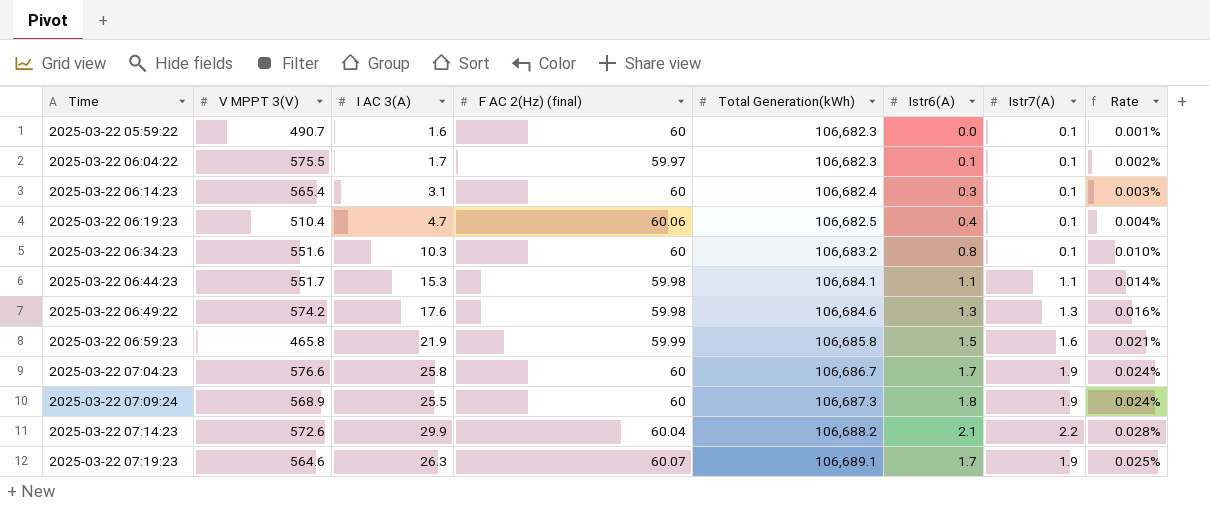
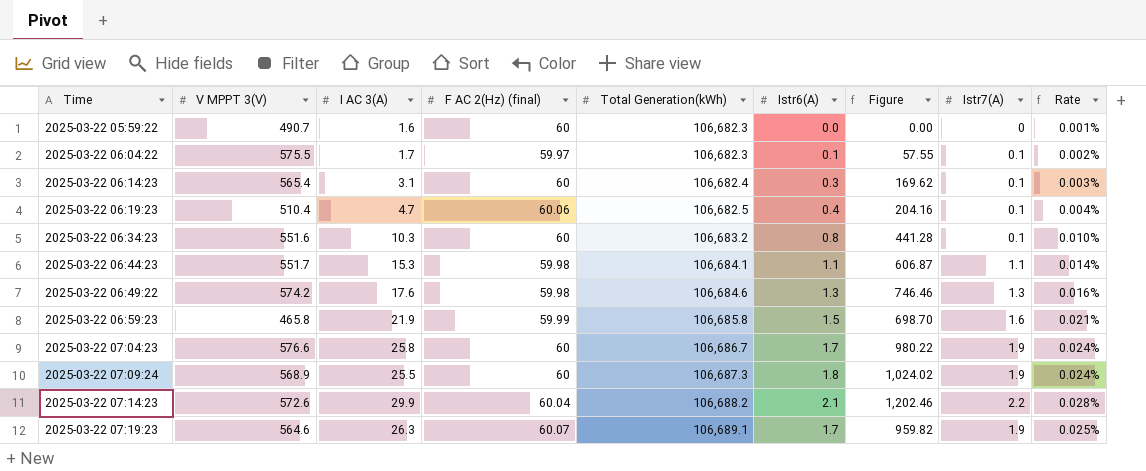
column Figure | formula: none -> [V MPPT 3(V)] * [Istr6(A)]
2025-03-22 05:59:22 | Istr7(A): 0.1 -> 0

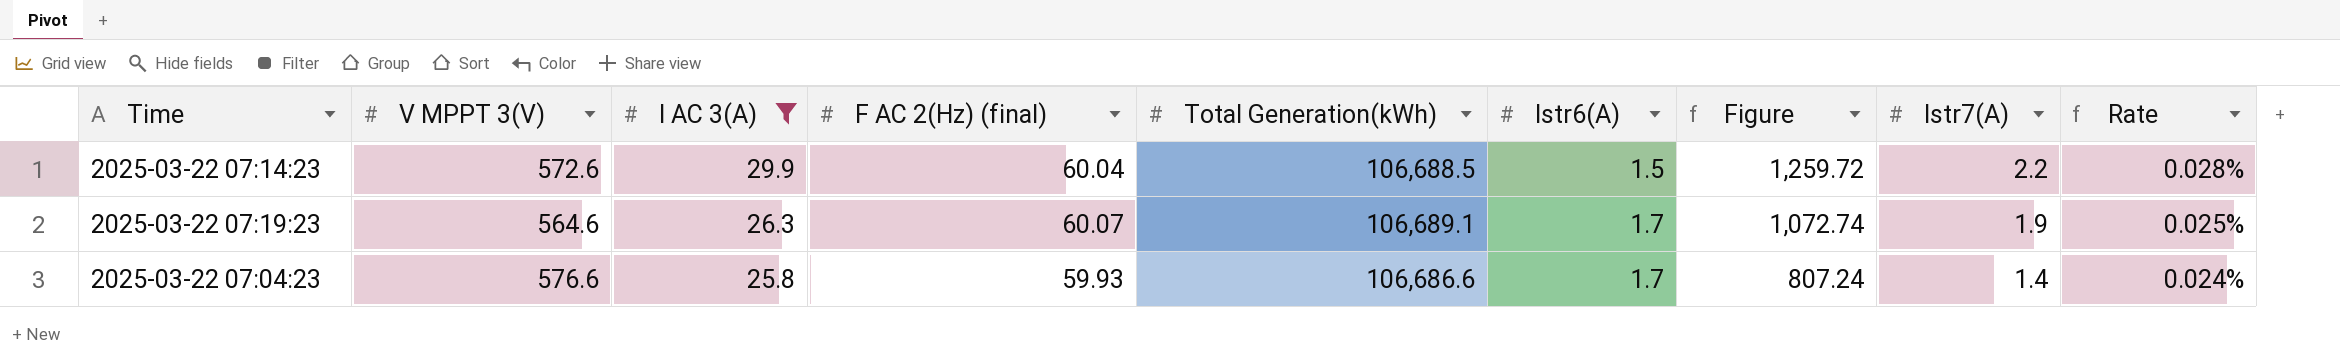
filter: none -> I AC 3(A) >= 25.8
row order: Time ascending -> I AC 3(A) descending
column Figure | formula: [V MPPT 3(V)] * [Istr6(A)] -> [V MPPT 3(V)] * [Istr7(A)]
2025-03-22 07:14:23 | Total Generation(kWh): 106,688.2 -> 106,688.5
2025-03-22 07:14:23 | Istr6(A): 2.1 -> 1.5
2025-03-22 07:04:23 | F AC 2(Hz) (final): 60 -> 59.93
2025-03-22 07:04:23 | Total Generation(kWh): 106,686.7 -> 106,686.6
2025-03-22 07:04:23 | Istr7(A): 1.9 -> 1.4

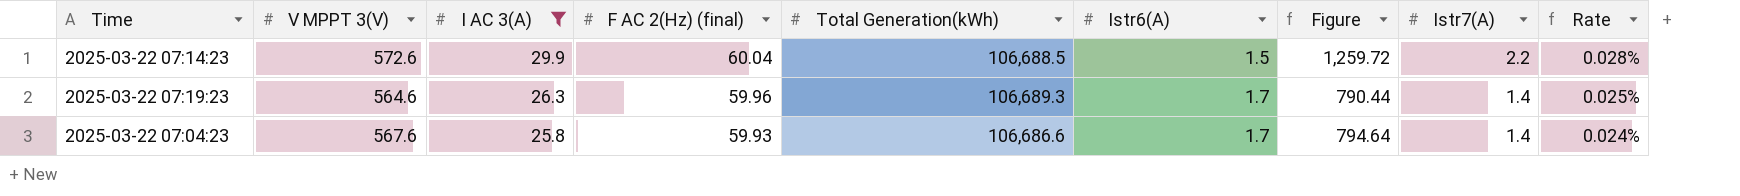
2025-03-22 07:19:23 | F AC 2(Hz) (final): 60.07 -> 59.96
2025-03-22 07:19:23 | Total Generation(kWh): 106,689.1 -> 106,689.3
2025-03-22 07:19:23 | Figure: 1,072.74 -> 790.44
2025-03-22 07:19:23 | Istr7(A): 1.9 -> 1.4
2025-03-22 07:04:23 | V MPPT 3(V): 576.6 -> 567.6
2025-03-22 07:04:23 | Figure: 807.24 -> 794.64

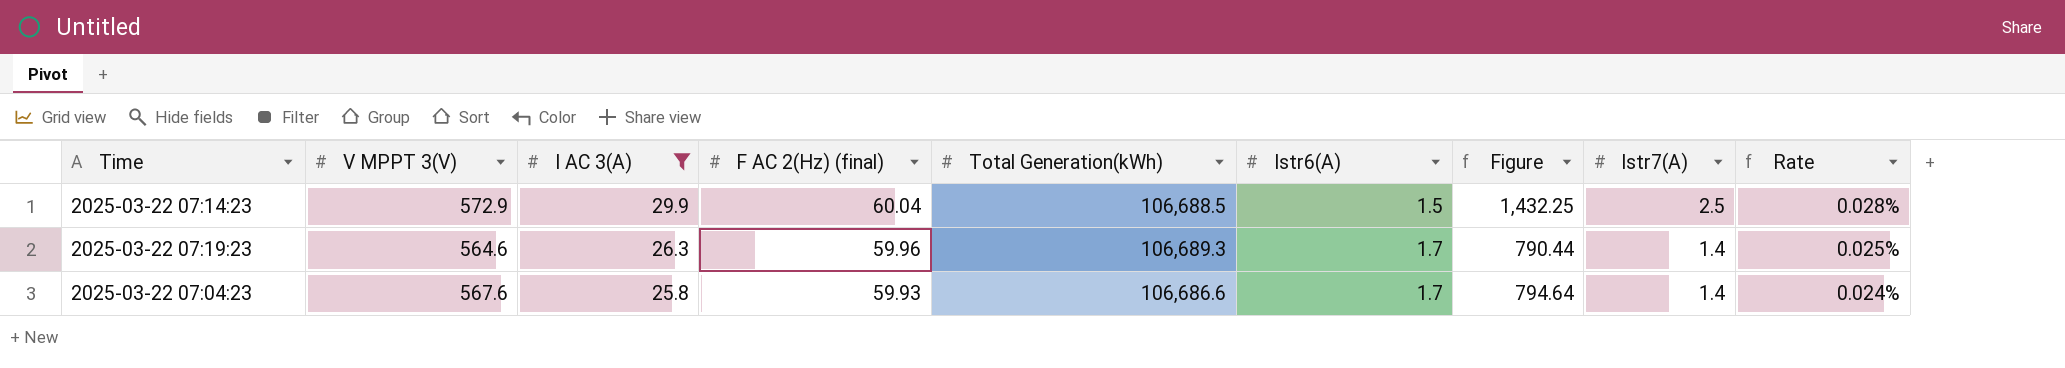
2025-03-22 07:14:23 | V MPPT 3(V): 572.6 -> 572.9
2025-03-22 07:14:23 | Figure: 1,259.72 -> 1,432.25
2025-03-22 07:14:23 | Istr7(A): 2.2 -> 2.5

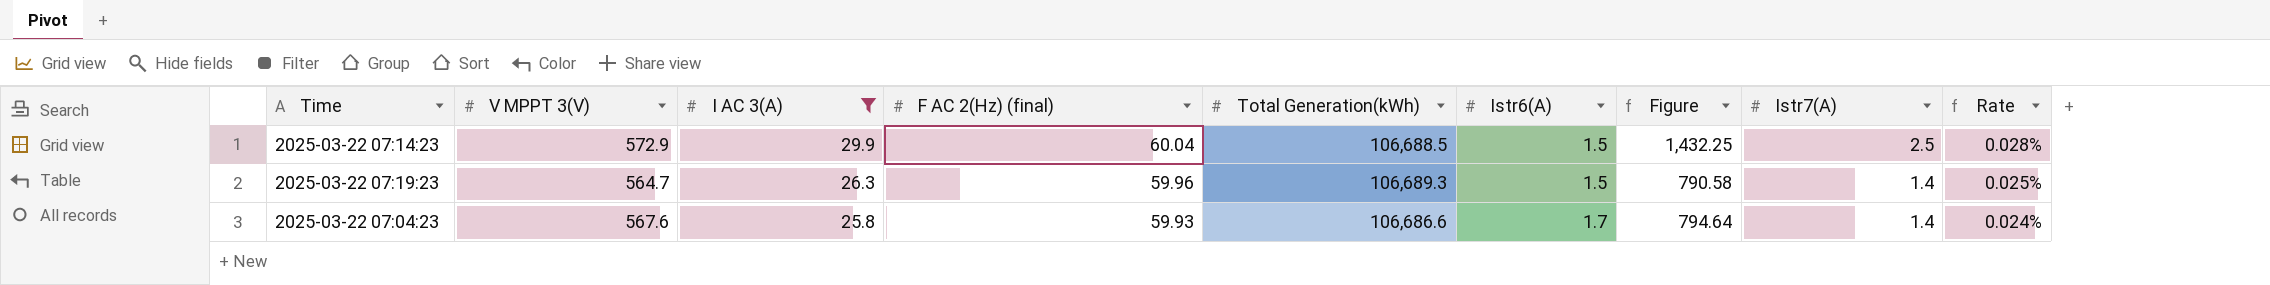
2025-03-22 07:19:23 | V MPPT 3(V): 564.6 -> 564.7
2025-03-22 07:19:23 | Istr6(A): 1.7 -> 1.5
2025-03-22 07:19:23 | Figure: 790.44 -> 790.58

